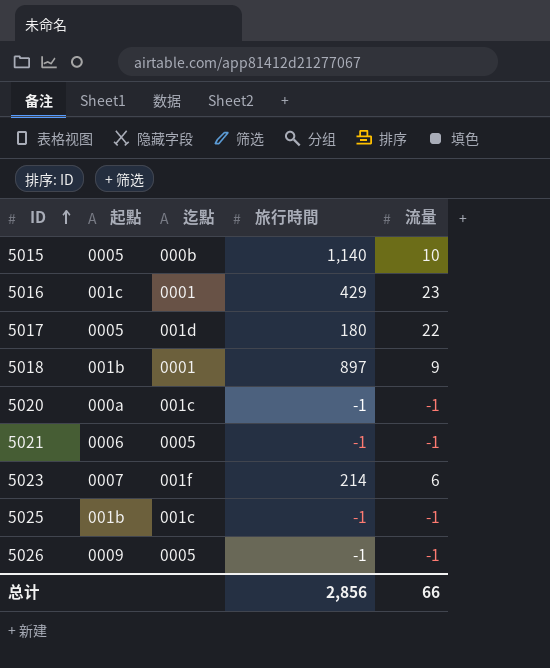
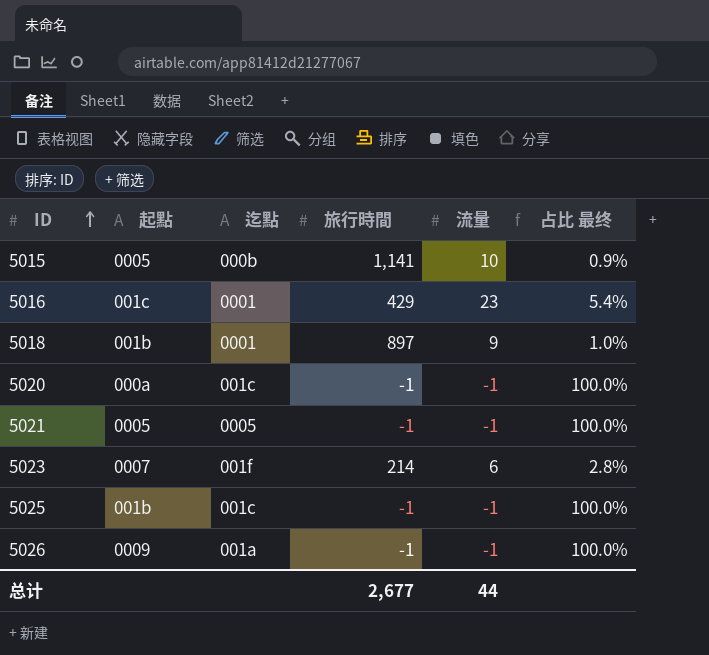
column 占比 最终 | formula: none -> [流量] / [旅行時間]
row 5017: 0005 | 001d | 180 | 22 -> none
5015 | 旅行時間: 1,140 -> 1,141
5021 | 起點: 0006 -> 0005
5026 | 迄點: 0005 -> 001a
总计 | 旅行時間: 2,856 -> 2,677
总计 | 流量: 66 -> 44

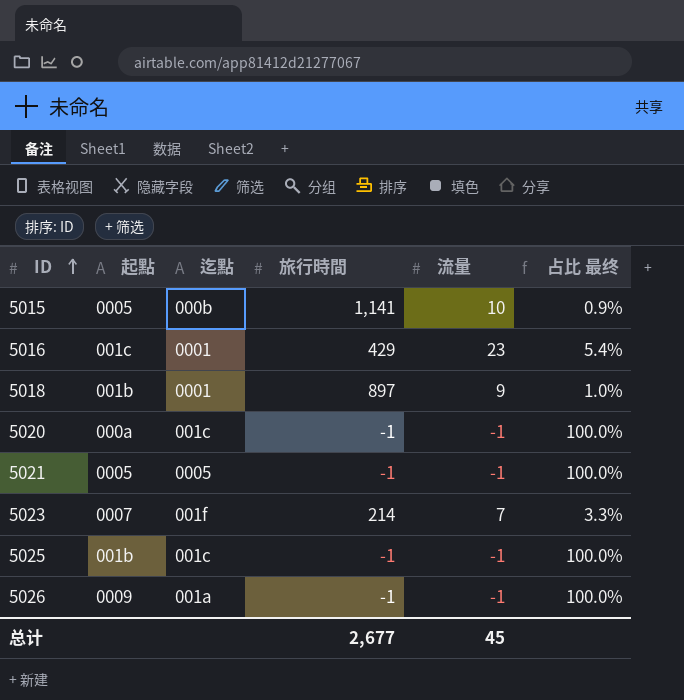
5023 | 流量: 6 -> 7
5023 | 占比 最终: 2.8% -> 3.3%
总计 | 流量: 44 -> 45

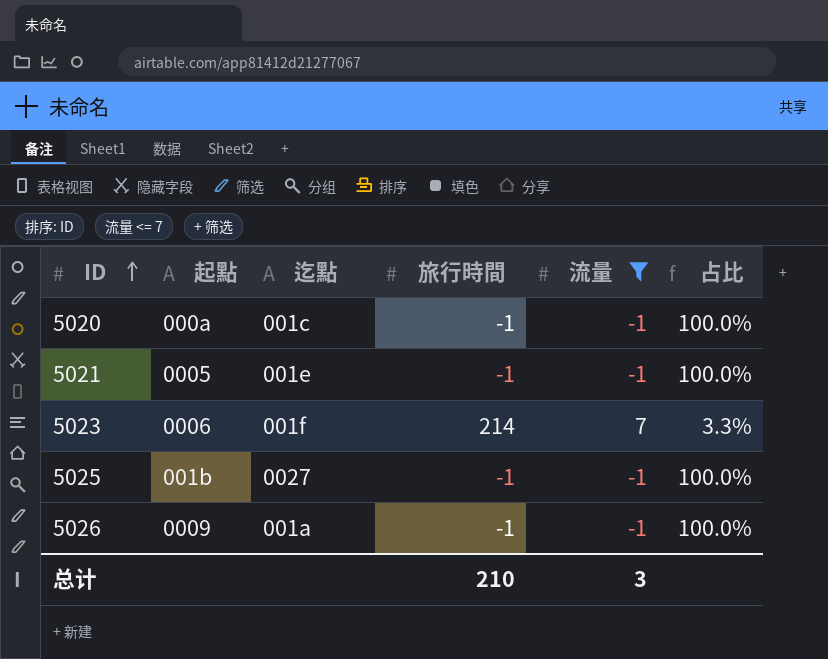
filter: none -> 流量 <= 7
column name: 占比 最终 -> 占比
5021 | 迄點: 0005 -> 001e
5023 | 起點: 0007 -> 0006
5025 | 迄點: 001c -> 0027
总计 | 旅行時間: 2,677 -> 210
总计 | 流量: 45 -> 3

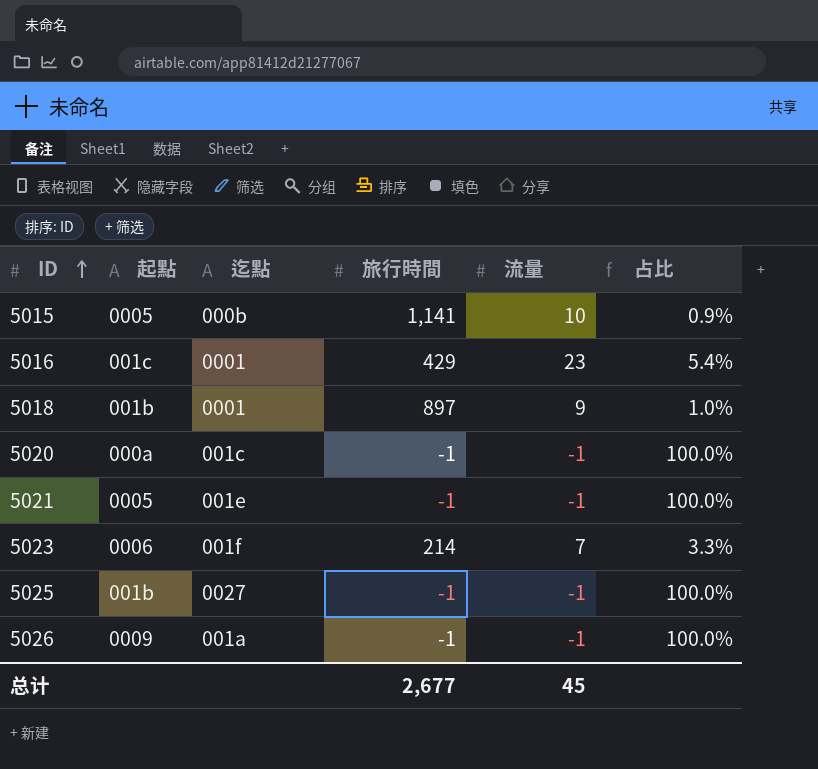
filter: 流量 <= 7 -> none
总计 | 旅行時間: 210 -> 2,677
总计 | 流量: 3 -> 45

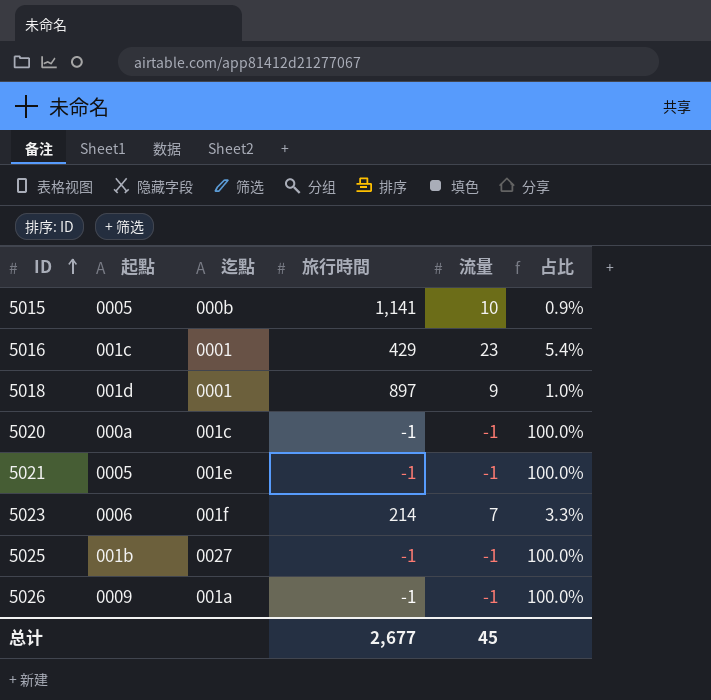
5018 | 起點: 001b -> 001d

